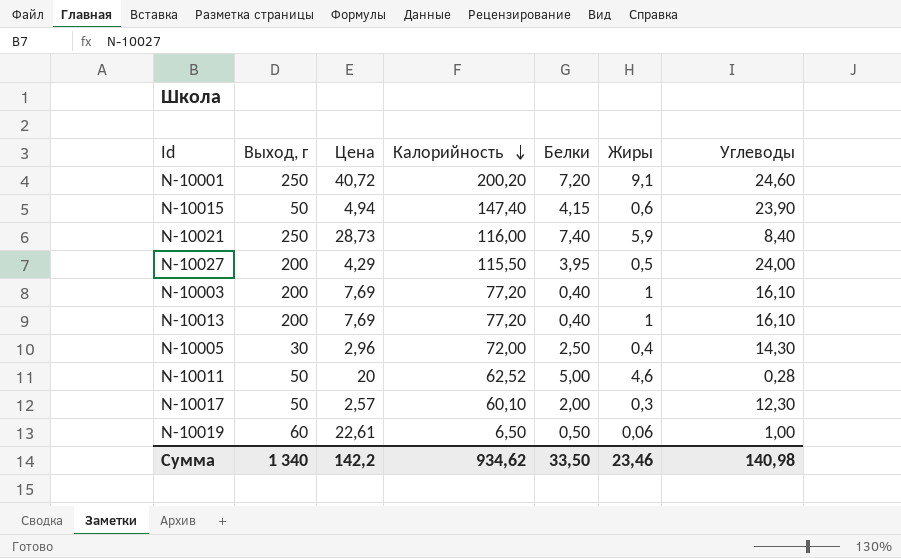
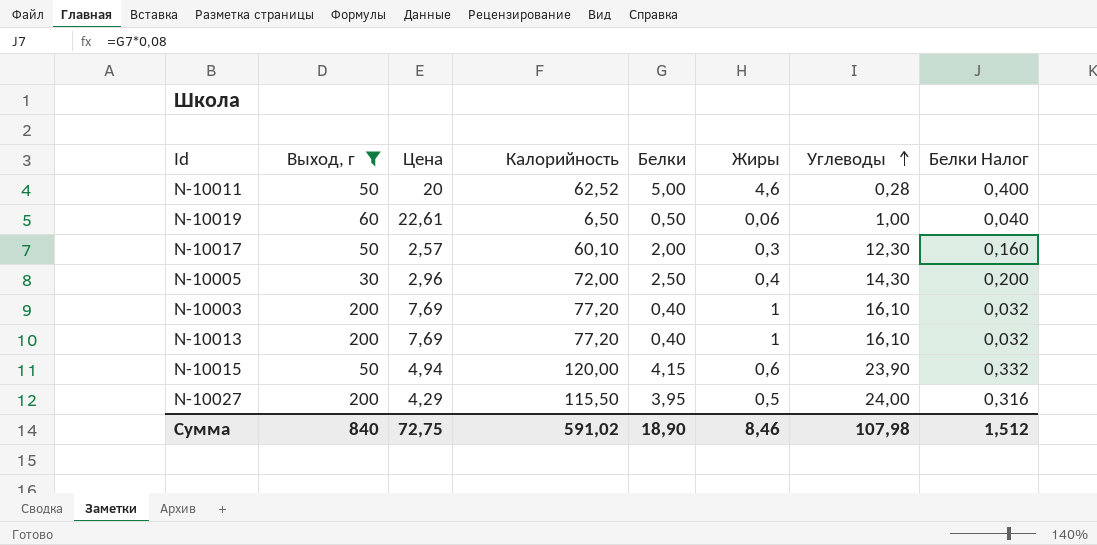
filter: none -> Выход, г != 250
row order: Калорийность descending -> Углеводы ascending
column Белки Налог | formula: none -> [Белки] * 0,08
N-10015 | Калорийность: 147,40 -> 120,00
Сумма | Выход, г: 1 340 -> 840
Сумма | Цена: 142,2 -> 72,75
Сумма | Калорийность: 934,62 -> 591,02
Сумма | Белки: 33,50 -> 18,90
Сумма | Жиры: 23,46 -> 8,46
Сумма | Углеводы: 140,98 -> 107,98

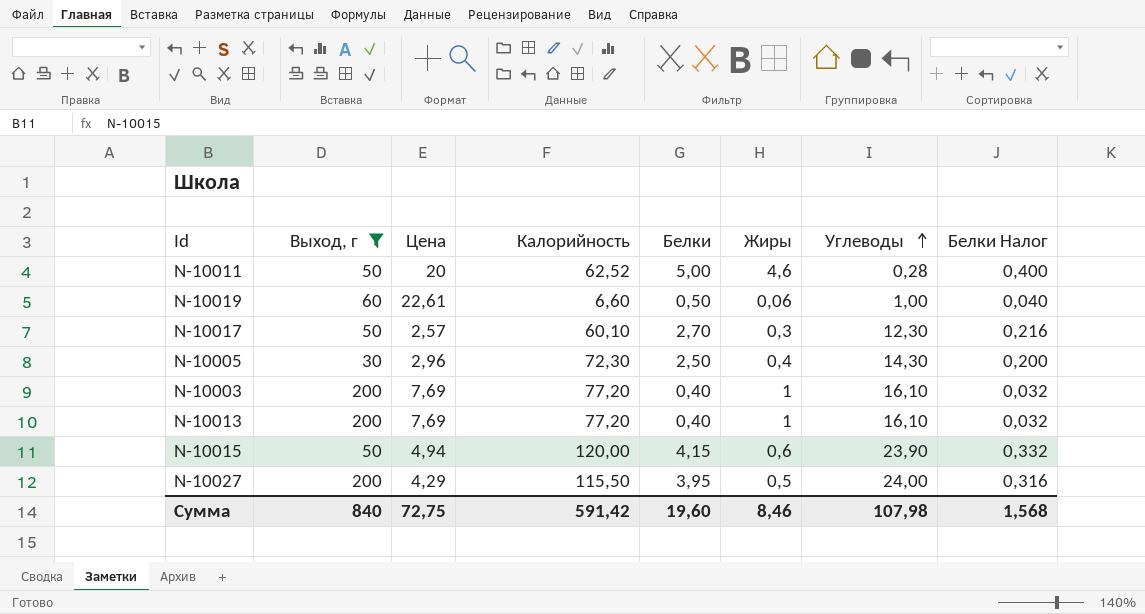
N-10019 | Калорийность: 6,50 -> 6,60
N-10017 | Белки: 2,00 -> 2,70
N-10017 | Белки Налог: 0,160 -> 0,216
N-10005 | Калорийность: 72,00 -> 72,30
Сумма | Калорийность: 591,02 -> 591,42
Сумма | Белки: 18,90 -> 19,60
Сумма | Белки Налог: 1,512 -> 1,568

